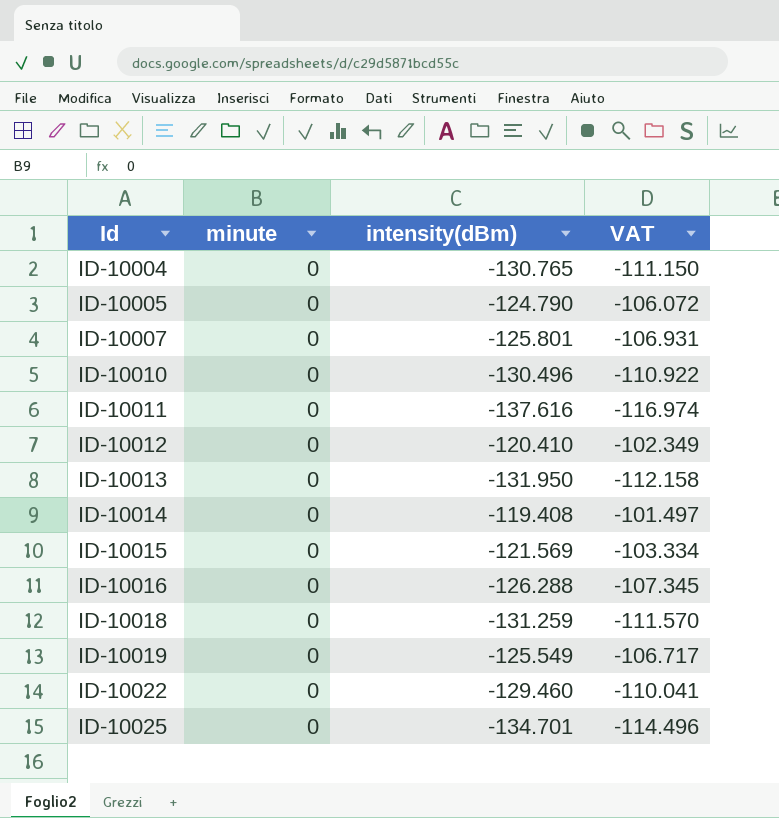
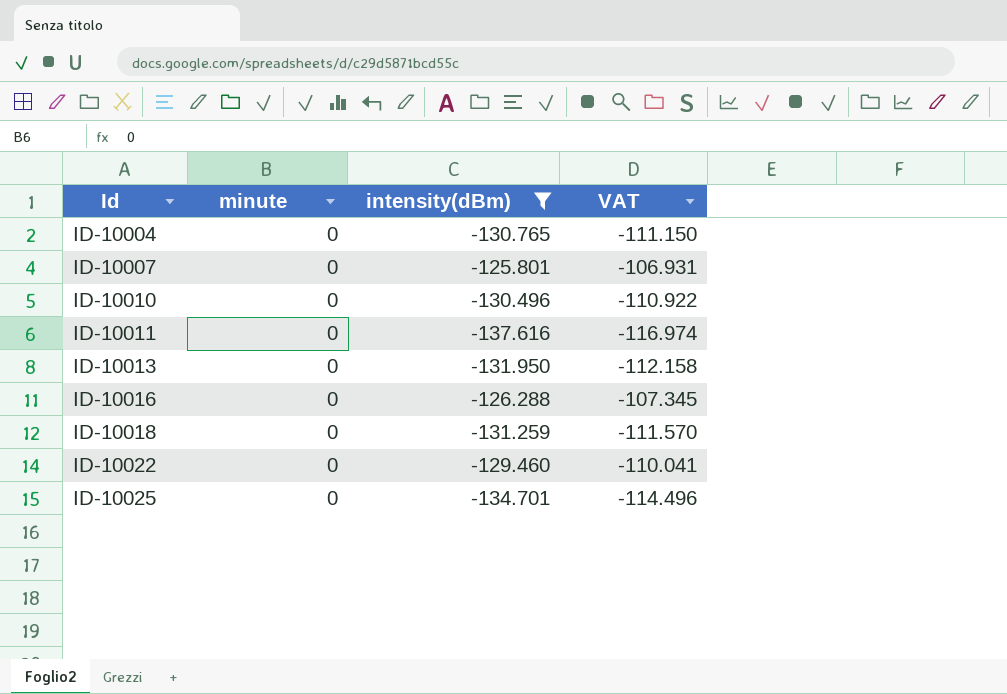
filter: none -> intensity(dBm) <= -125.801

